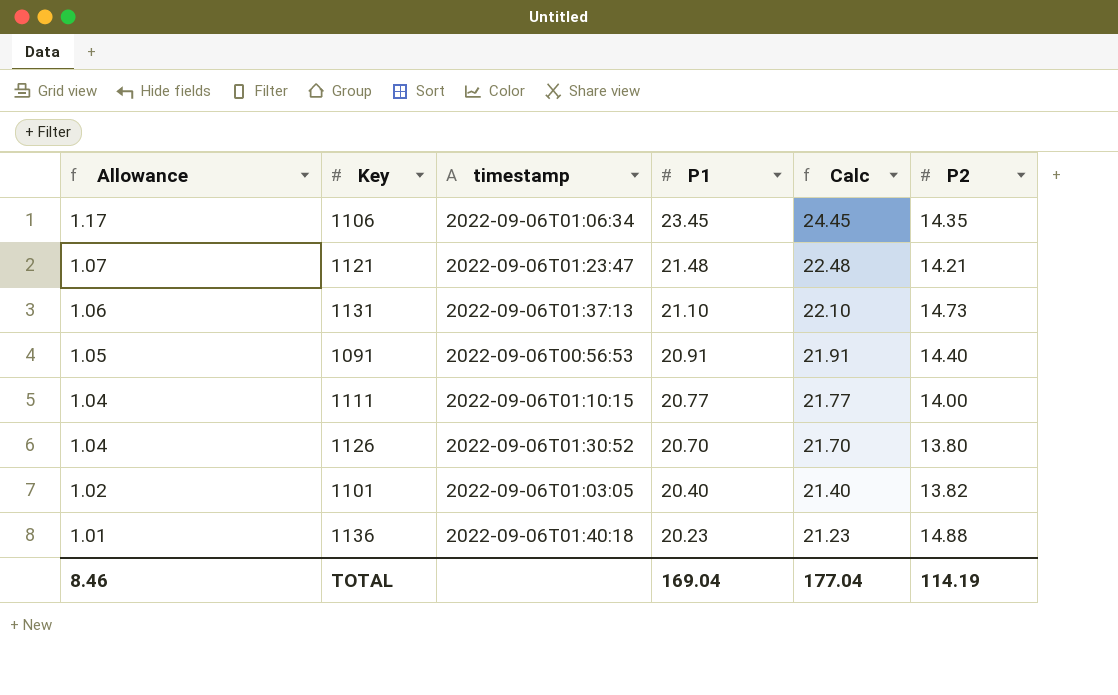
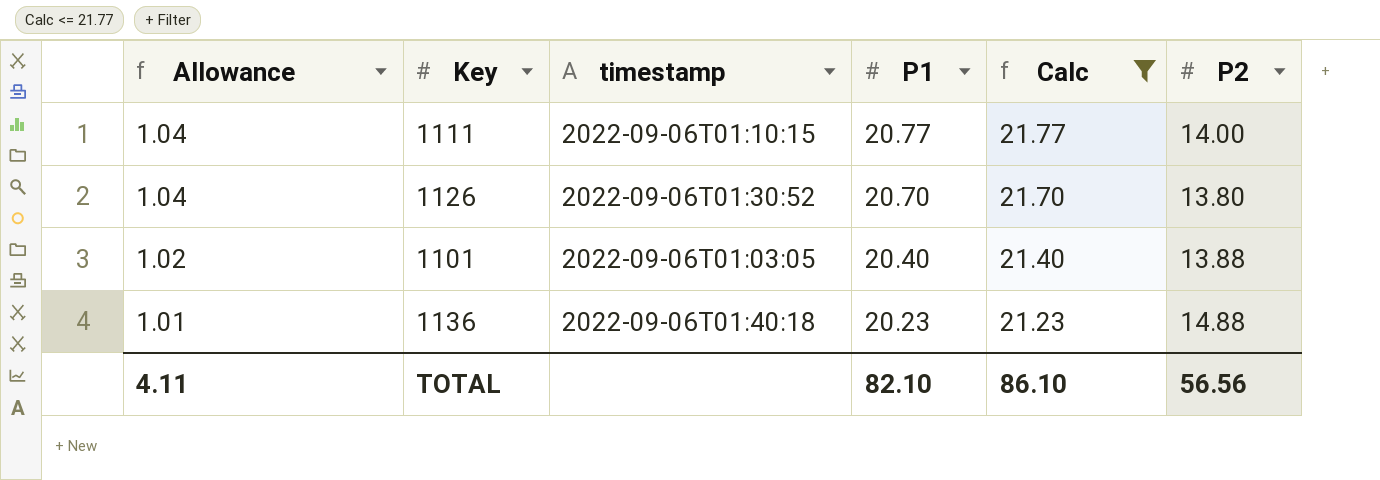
filter: none -> Calc <= 21.77
1101 | P2: 13.82 -> 13.88
TOTAL | Allowance: 8.46 -> 4.11
TOTAL | P1: 169.04 -> 82.10
TOTAL | Calc: 177.04 -> 86.10
TOTAL | P2: 114.19 -> 56.56

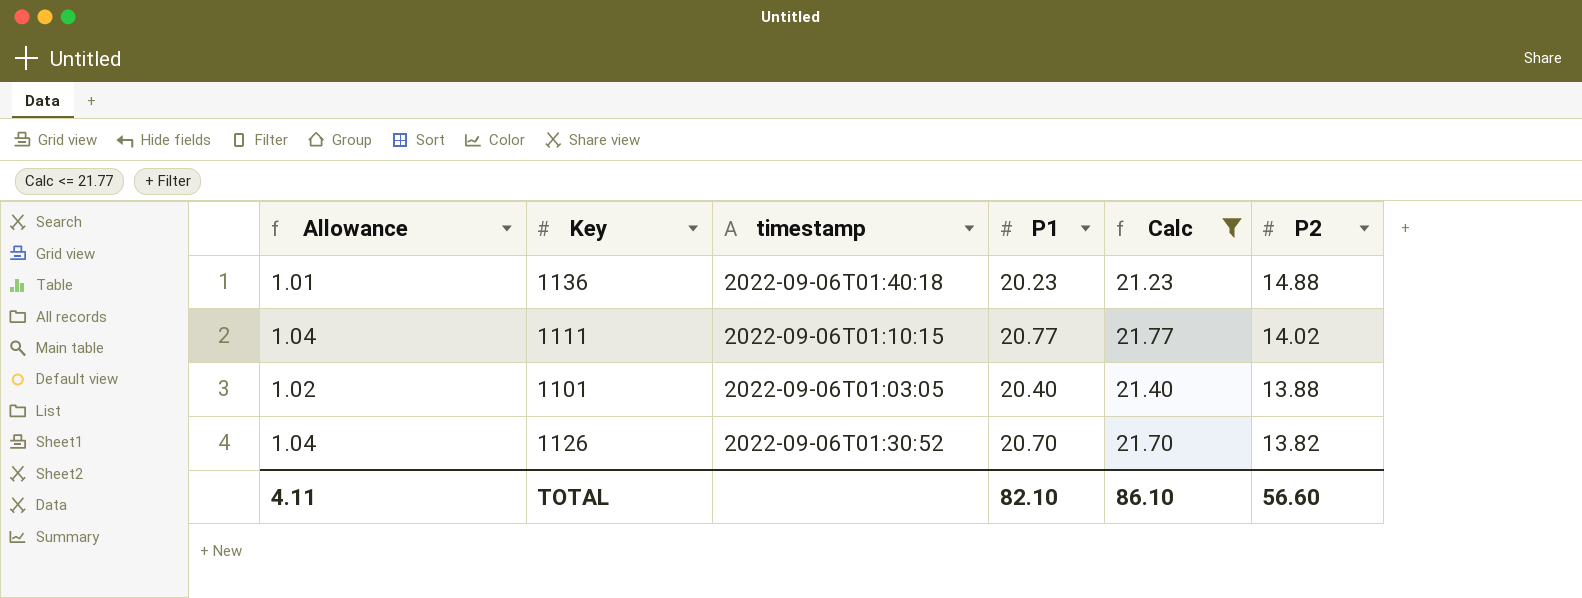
row order: Allowance descending -> P2 descending
1111 | P2: 14.00 -> 14.02
1126 | P2: 13.80 -> 13.82
TOTAL | P2: 56.56 -> 56.60

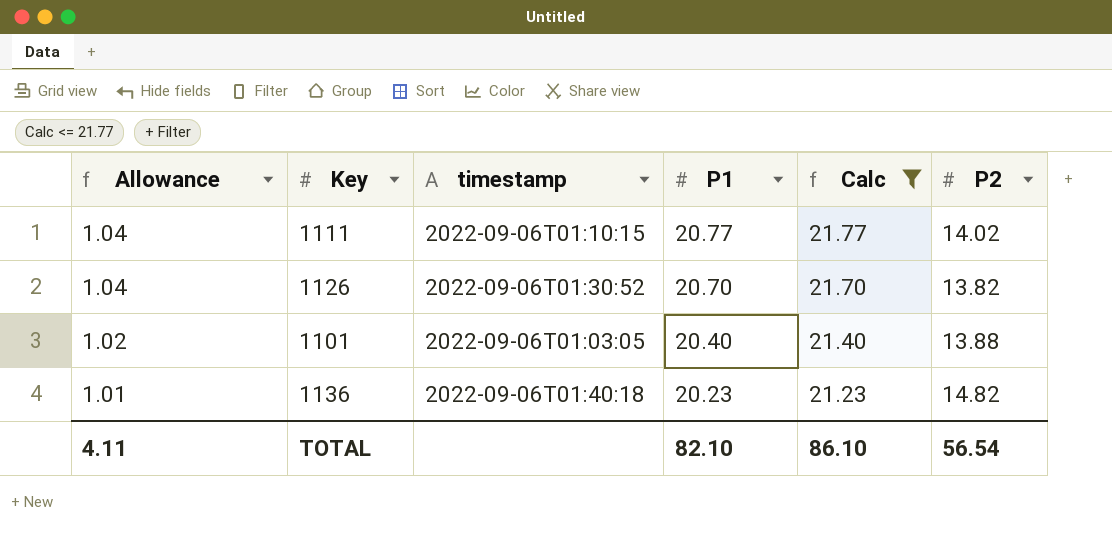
row order: P2 descending -> Allowance descending
1136 | P2: 14.88 -> 14.82
TOTAL | P2: 56.60 -> 56.54

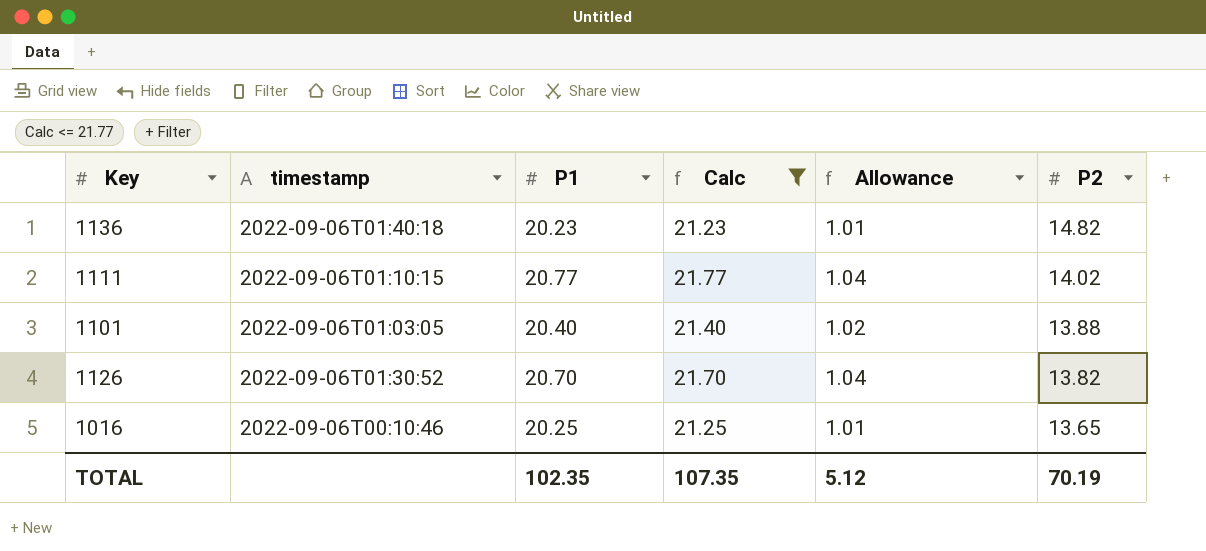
row order: Allowance descending -> P2 descending
column Allowance | position: 1 -> 5
row 1016: none -> 2022-09-06T00:10:46 | 20.25 | 21.25 | 1.01 | 13.65
TOTAL | P1: 82.10 -> 102.35
TOTAL | Calc: 86.10 -> 107.35
TOTAL | Allowance: 4.11 -> 5.12
TOTAL | P2: 56.54 -> 70.19

